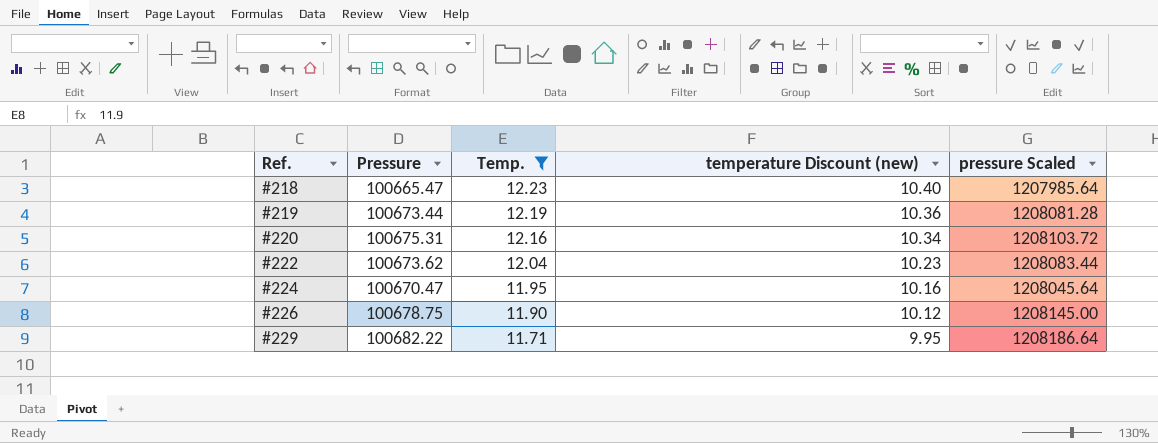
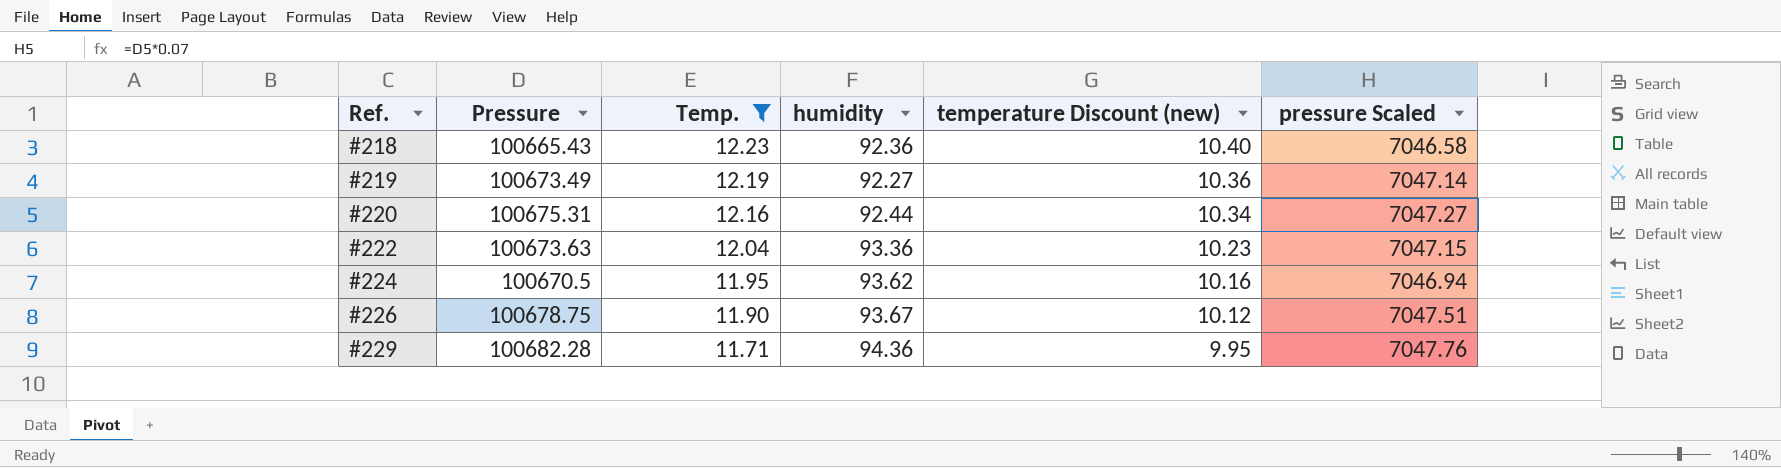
column humidity | position: none -> 4
column pressure Scaled | formula: [Pressure] * 12 -> [Pressure] * 0.07
#218 | Pressure: 100665.47 -> 100665.43
#219 | Pressure: 100673.44 -> 100673.49
#222 | Pressure: 100673.62 -> 100673.63
#224 | Pressure: 100670.47 -> 100670.5
#229 | Pressure: 100682.22 -> 100682.28

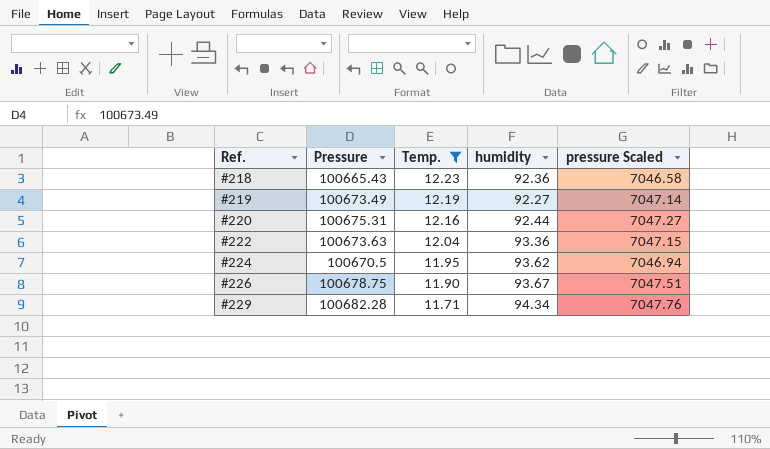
column temperature Discount (new) | formula: [Temp.] * 0.85 -> none
#229 | humidity: 94.36 -> 94.34

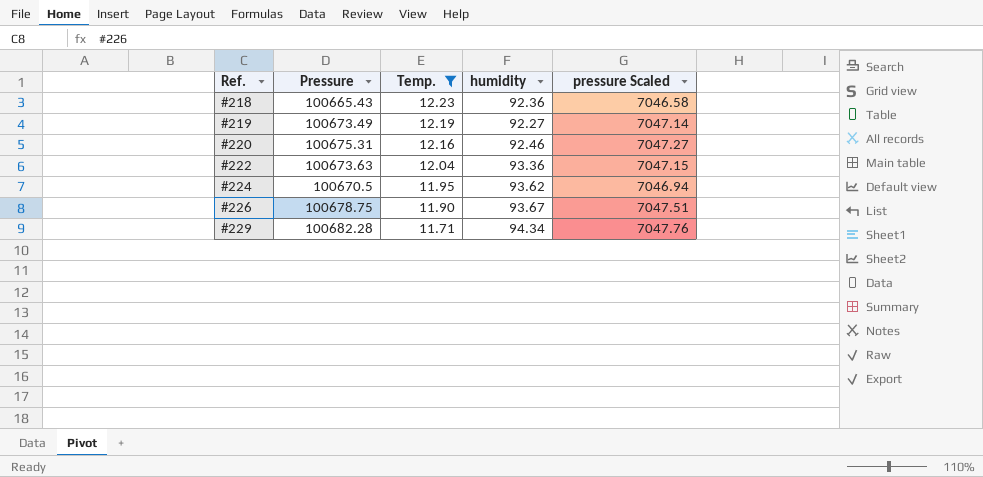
#220 | humidity: 92.44 -> 92.46

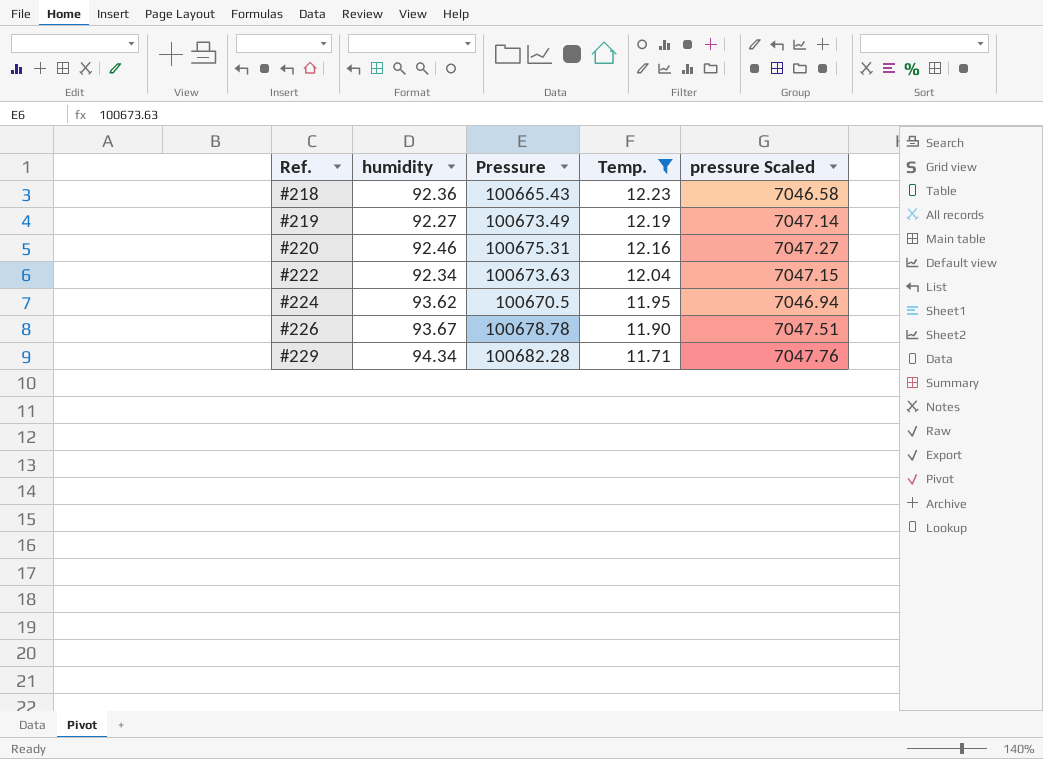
column humidity | position: 4 -> 2
#222 | humidity: 93.36 -> 92.34
#226 | Pressure: 100678.75 -> 100678.78

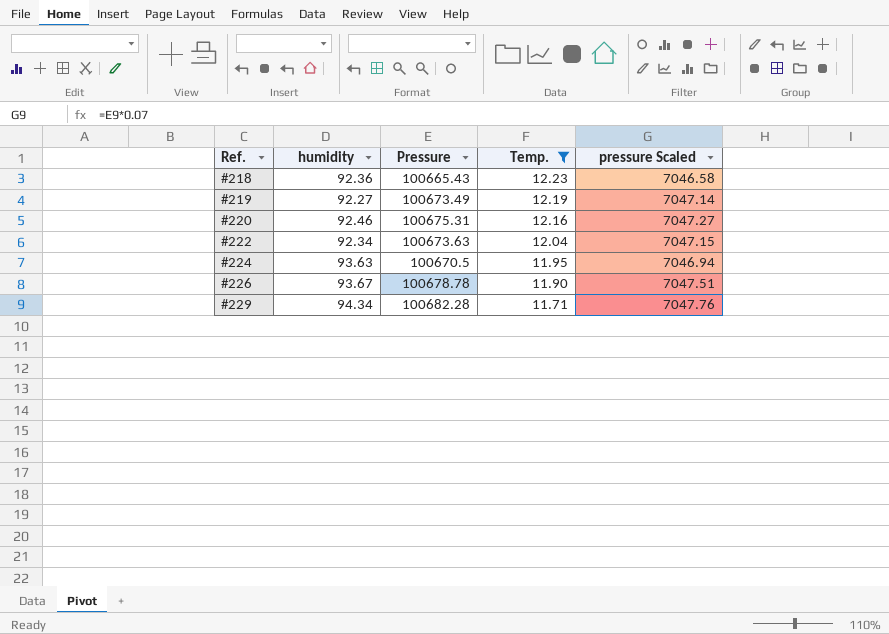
#224 | humidity: 93.62 -> 93.63

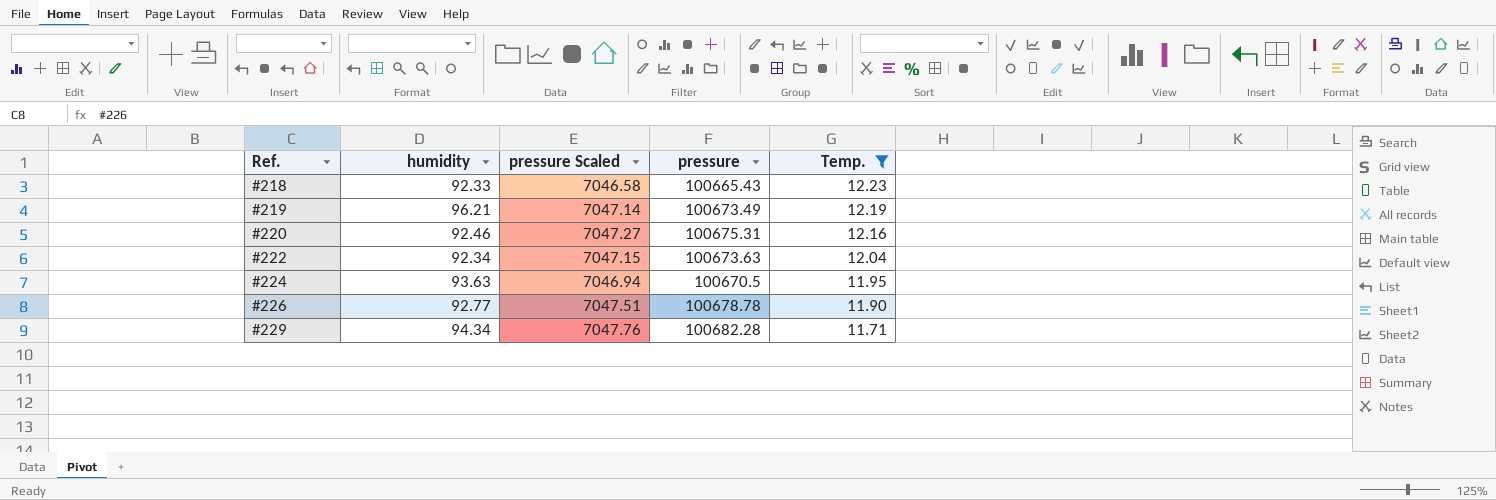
column pressure Scaled | position: 5 -> 3
column name: Pressure -> pressure
#218 | humidity: 92.36 -> 92.33
#219 | humidity: 92.27 -> 96.21
#226 | humidity: 93.67 -> 92.77

